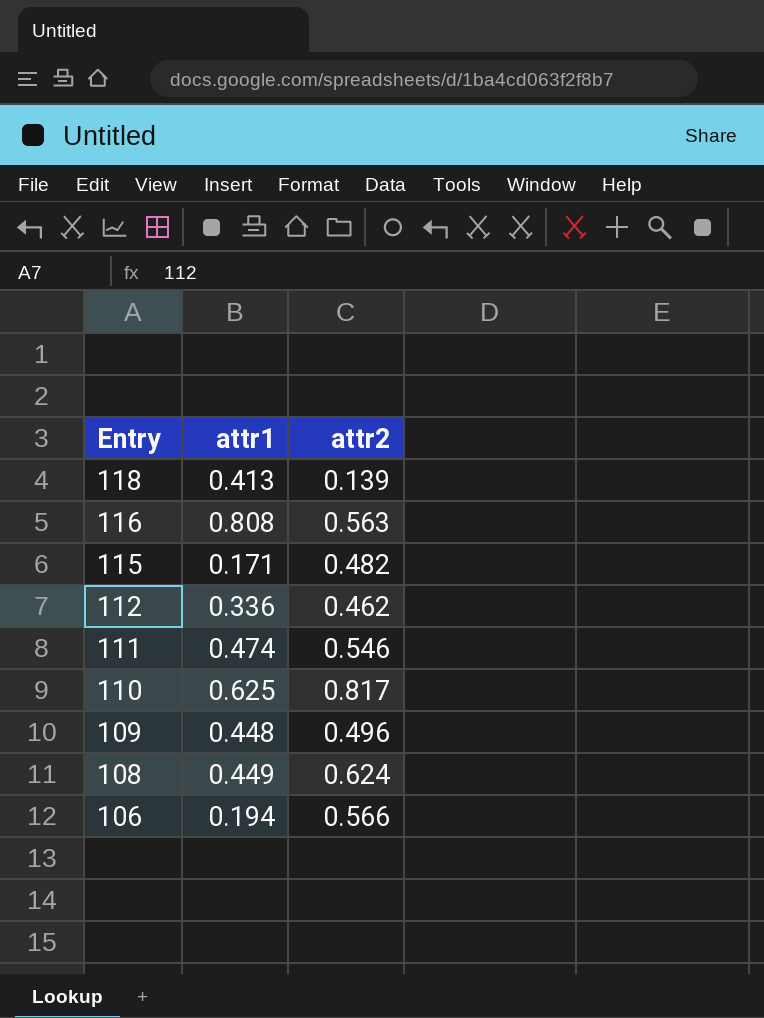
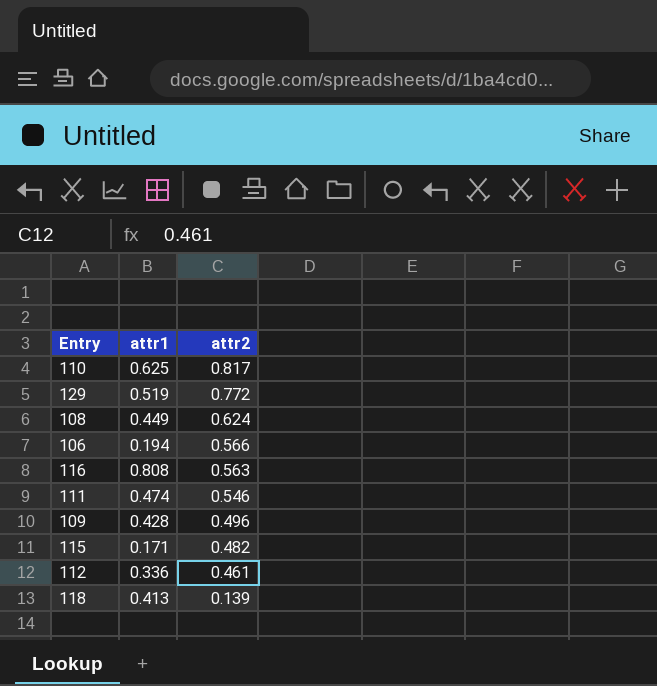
row order: Entry descending -> attr2 descending
row 129: none -> 0.519 | 0.772
109 | attr1: 0.448 -> 0.428
112 | attr2: 0.462 -> 0.461

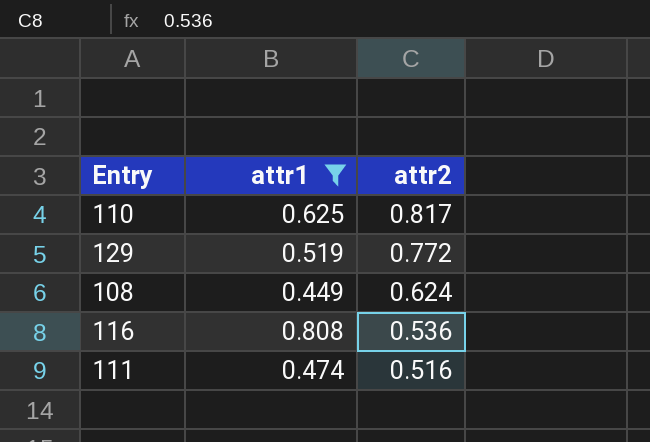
filter: none -> attr1 >= 0.449
116 | attr2: 0.563 -> 0.536
111 | attr2: 0.546 -> 0.516

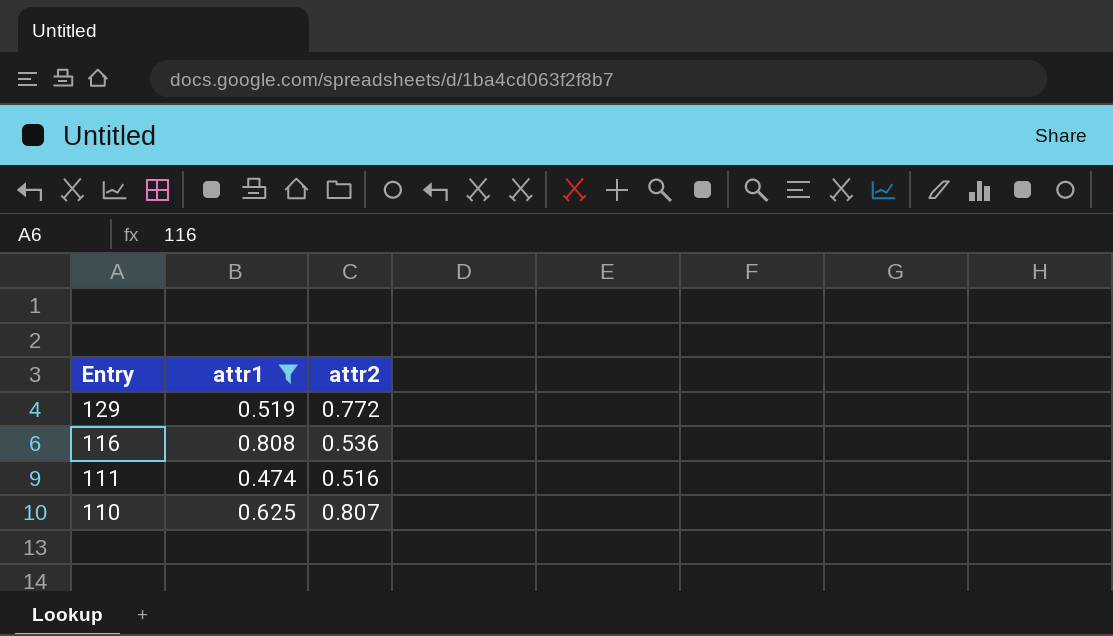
row order: attr2 descending -> Entry descending
row 108: 0.449 | 0.624 -> none
110 | attr2: 0.817 -> 0.807

